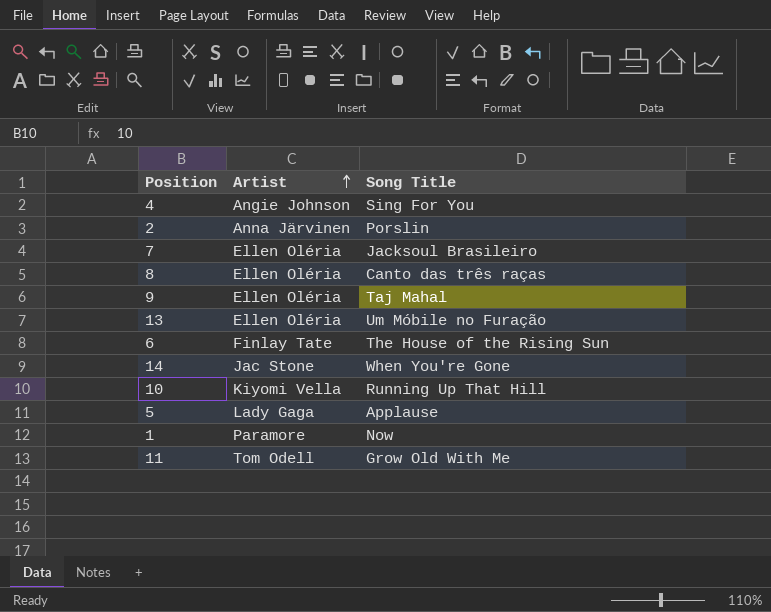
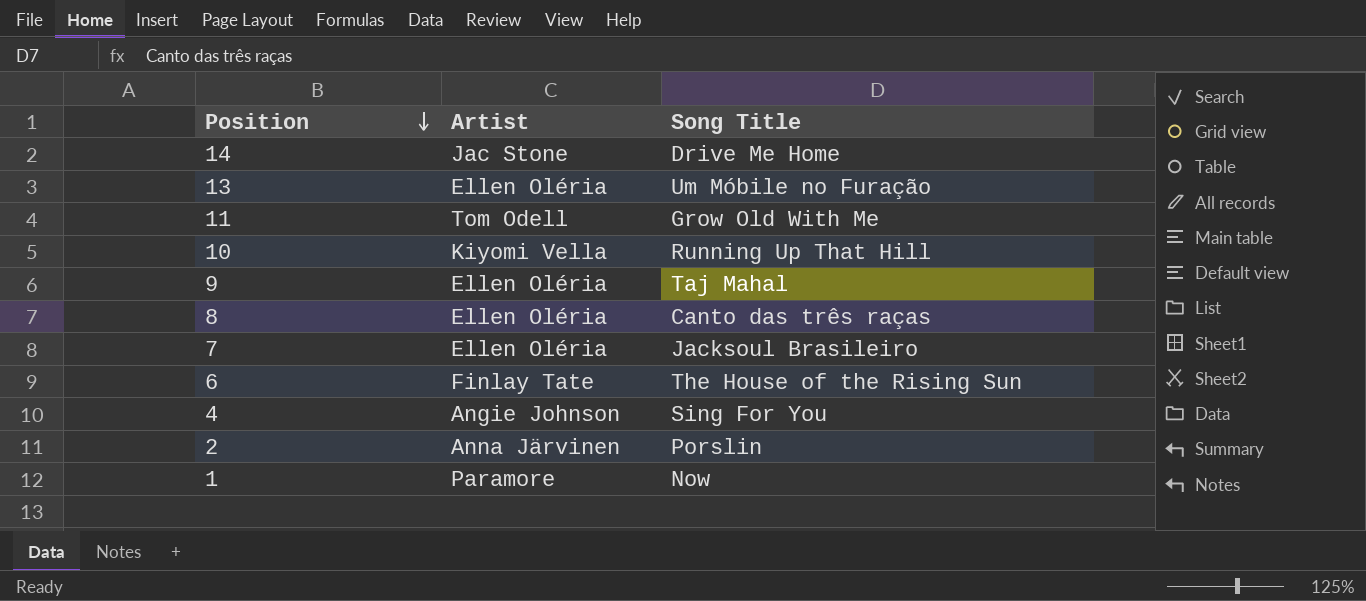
row order: Artist ascending -> Position descending
row 5: Lady Gaga | Applause -> none
14 | Song Title: When You're Gone -> Drive Me Home

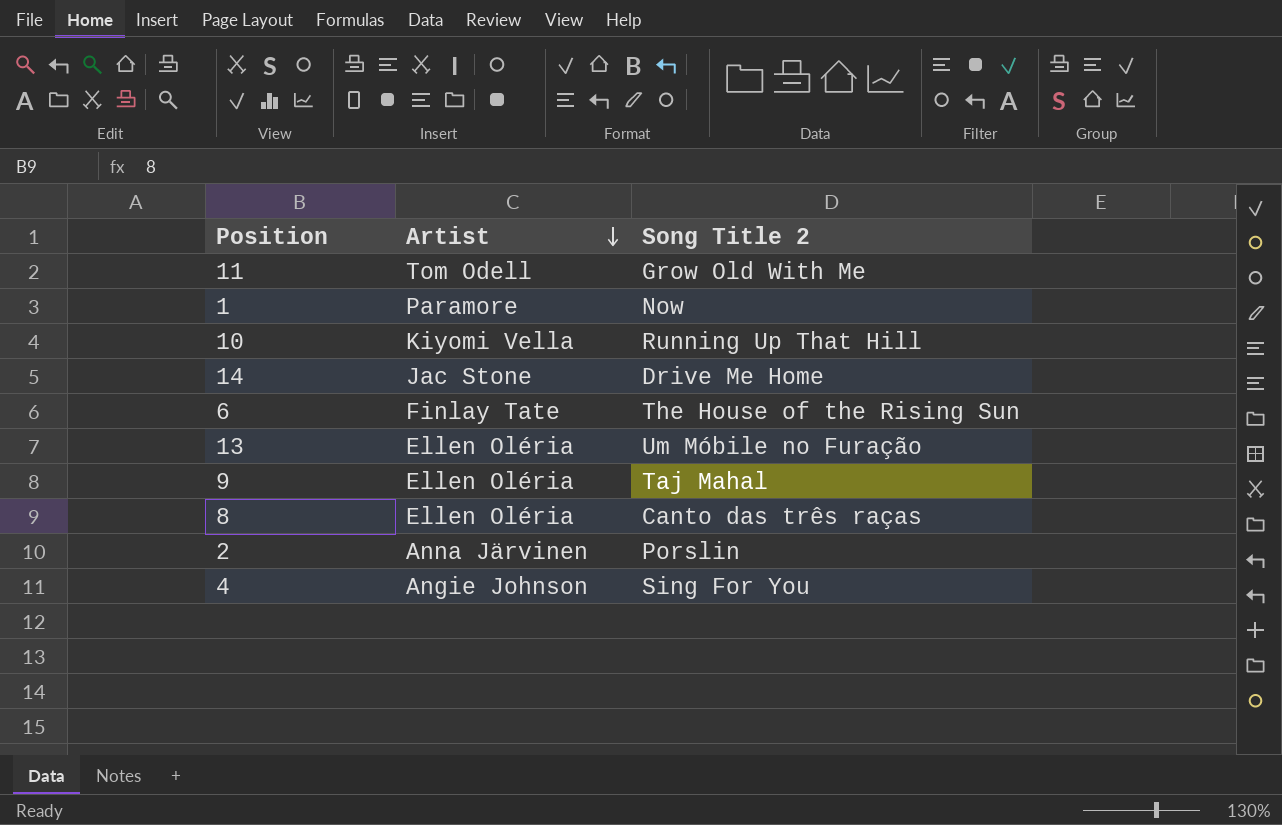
row order: Position descending -> Artist descending
column name: Song Title -> Song Title 2
row 7: Ellen Oléria | Jacksoul Brasileiro -> none

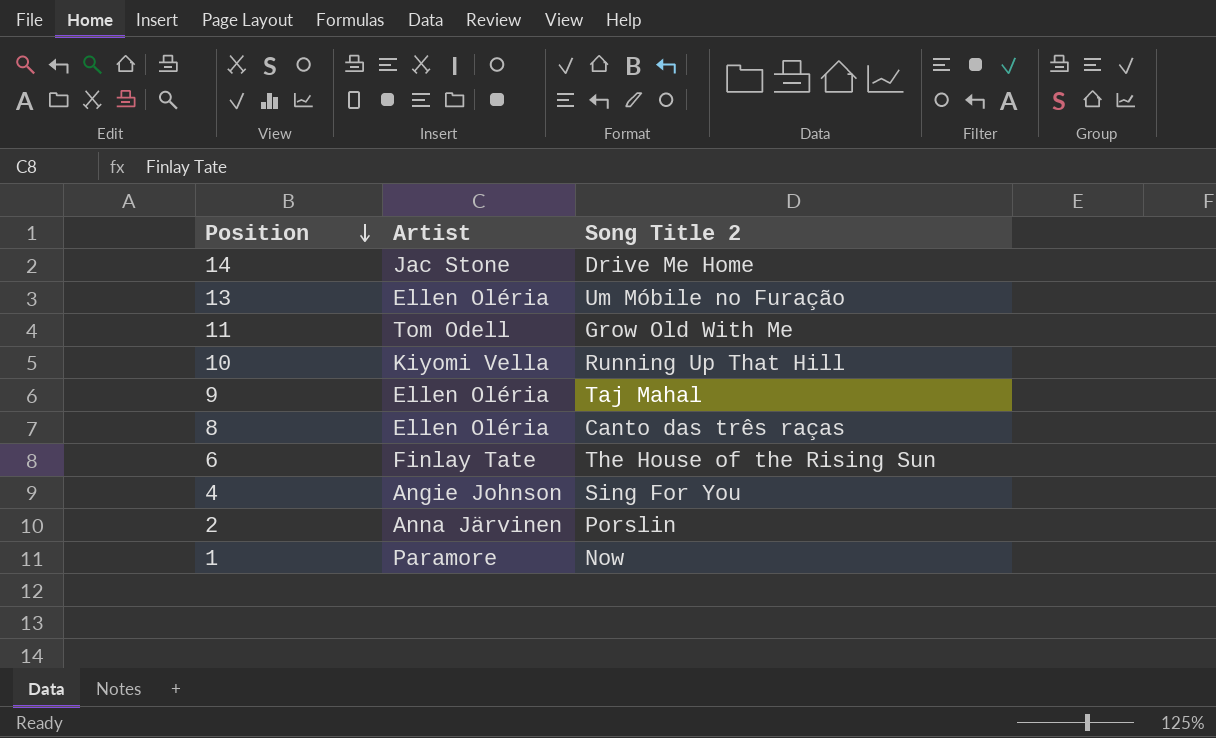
row order: Artist descending -> Position descending

